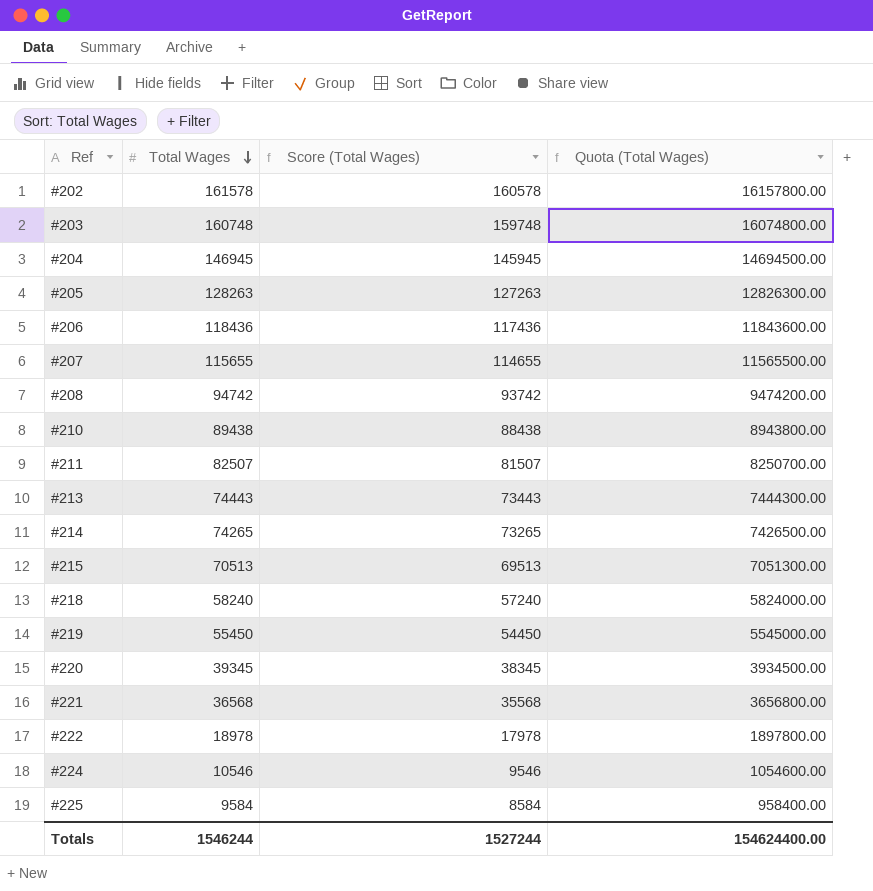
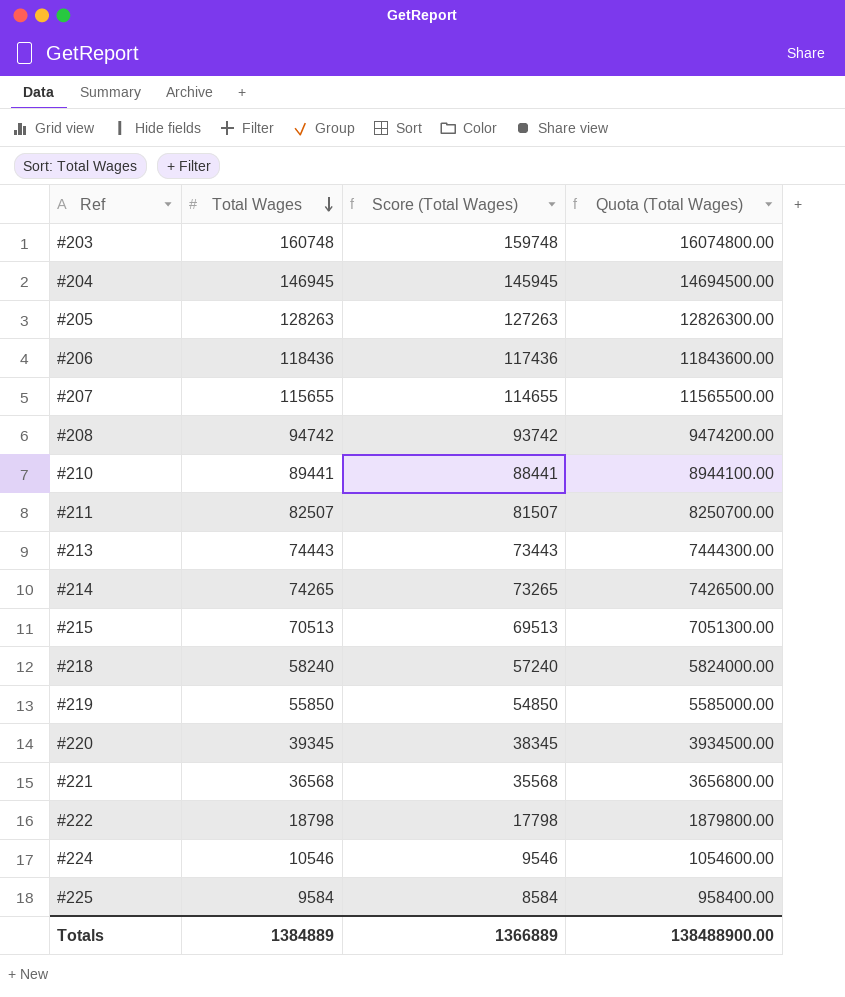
row #202: 161578 | 160578 | 16157800.00 -> none
#210 | Total Wages: 89438 -> 89441
#210 | Score (Total Wages): 88438 -> 88441
#210 | Quota (Total Wages): 8943800.00 -> 8944100.00
#219 | Total Wages: 55450 -> 55850
#219 | Score (Total Wages): 54450 -> 54850
#219 | Quota (Total Wages): 5545000.00 -> 5585000.00
#222 | Total Wages: 18978 -> 18798
#222 | Score (Total Wages): 17978 -> 17798
#222 | Quota (Total Wages): 1897800.00 -> 1879800.00
Totals | Total Wages: 1546244 -> 1384889
Totals | Score (Total Wages): 1527244 -> 1366889
Totals | Quota (Total Wages): 154624400.00 -> 138488900.00

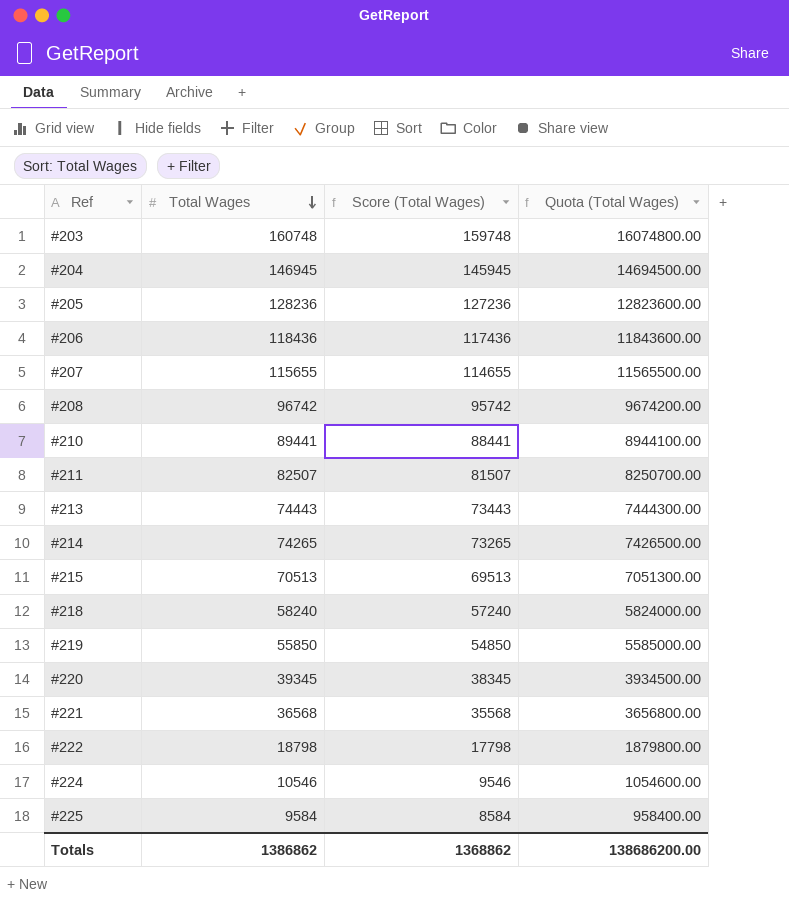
#205 | Total Wages: 128263 -> 128236
#205 | Score (Total Wages): 127263 -> 127236
#205 | Quota (Total Wages): 12826300.00 -> 12823600.00
#208 | Total Wages: 94742 -> 96742
#208 | Score (Total Wages): 93742 -> 95742
#208 | Quota (Total Wages): 9474200.00 -> 9674200.00
Totals | Total Wages: 1384889 -> 1386862
Totals | Score (Total Wages): 1366889 -> 1368862
Totals | Quota (Total Wages): 138488900.00 -> 138686200.00

